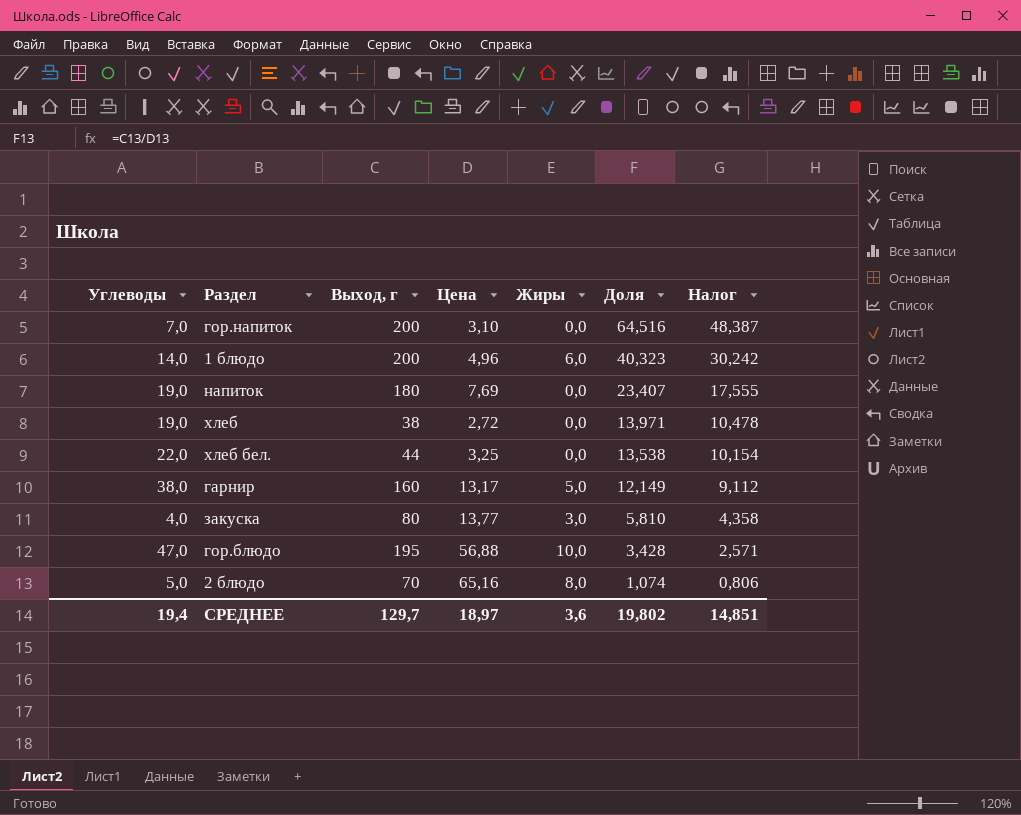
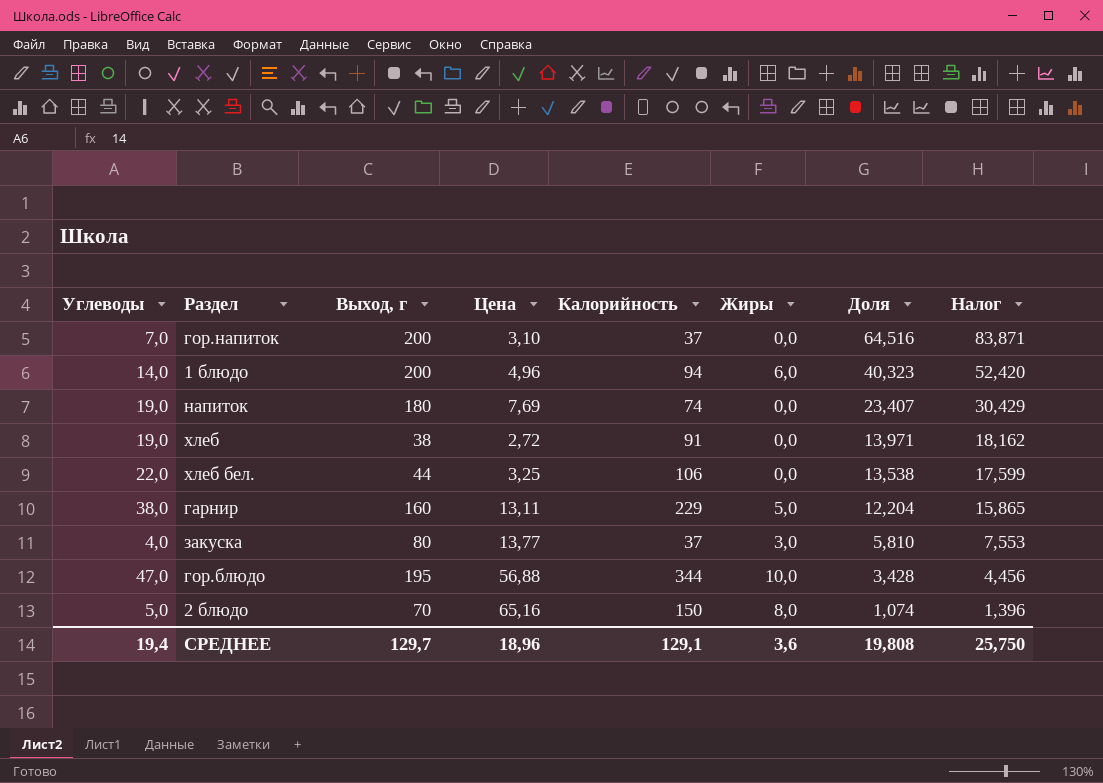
column Калорийность | position: none -> 5
column Налог | formula: [Доля] * 0,75 -> [Доля] * 1,3
гарнир | Цена: 13,17 -> 13,11
гарнир | Доля: 12,149 -> 12,204
СРЕДНЕЕ | Цена: 18,97 -> 18,96
СРЕДНЕЕ | Доля: 19,802 -> 19,808
СРЕДНЕЕ | Налог: 14,851 -> 25,750

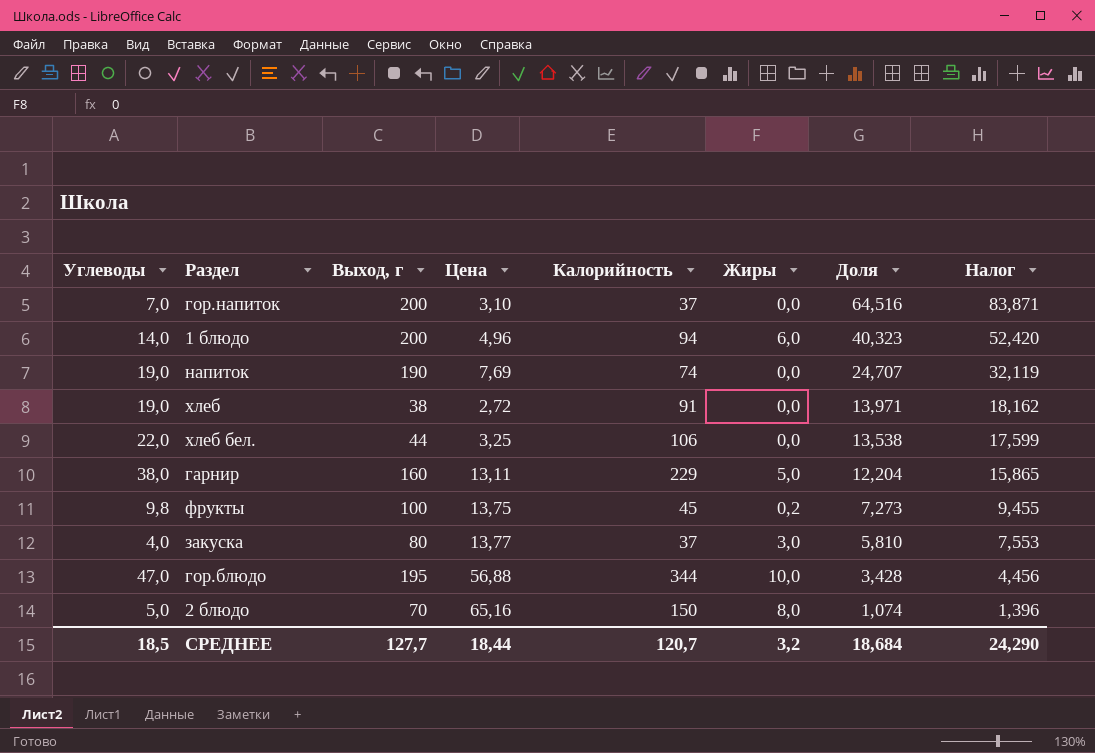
напиток | Выход, г: 180 -> 190
напиток | Доля: 23,407 -> 24,707
напиток | Налог: 30,429 -> 32,119
row фрукты: none -> 9,8 | 100 | 13,75 | 45 | 0,2 | 7,273 | 9,455
СРЕДНЕЕ | Углеводы: 19,4 -> 18,5
СРЕДНЕЕ | Выход, г: 129,7 -> 127,7
СРЕДНЕЕ | Цена: 18,96 -> 18,44
СРЕДНЕЕ | Калорийность: 129,1 -> 120,7
СРЕДНЕЕ | Жиры: 3,6 -> 3,2
СРЕДНЕЕ | Доля: 19,808 -> 18,684
СРЕДНЕЕ | Налог: 25,750 -> 24,290

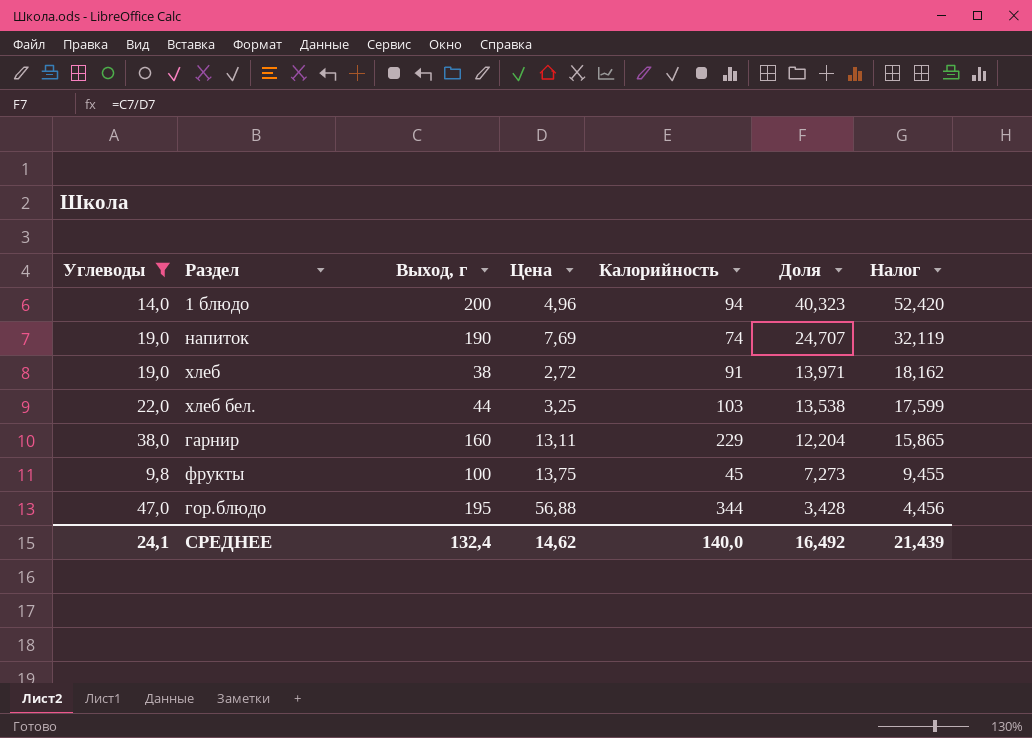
filter: none -> Углеводы >= 9,8
column Жиры | position: 6 -> none
хлеб бел. | Калорийность: 106 -> 103
СРЕДНЕЕ | Углеводы: 18,5 -> 24,1
СРЕДНЕЕ | Выход, г: 127,7 -> 132,4
СРЕДНЕЕ | Цена: 18,44 -> 14,62
СРЕДНЕЕ | Калорийность: 120,7 -> 140,0
СРЕДНЕЕ | Доля: 18,684 -> 16,492
СРЕДНЕЕ | Налог: 24,290 -> 21,439

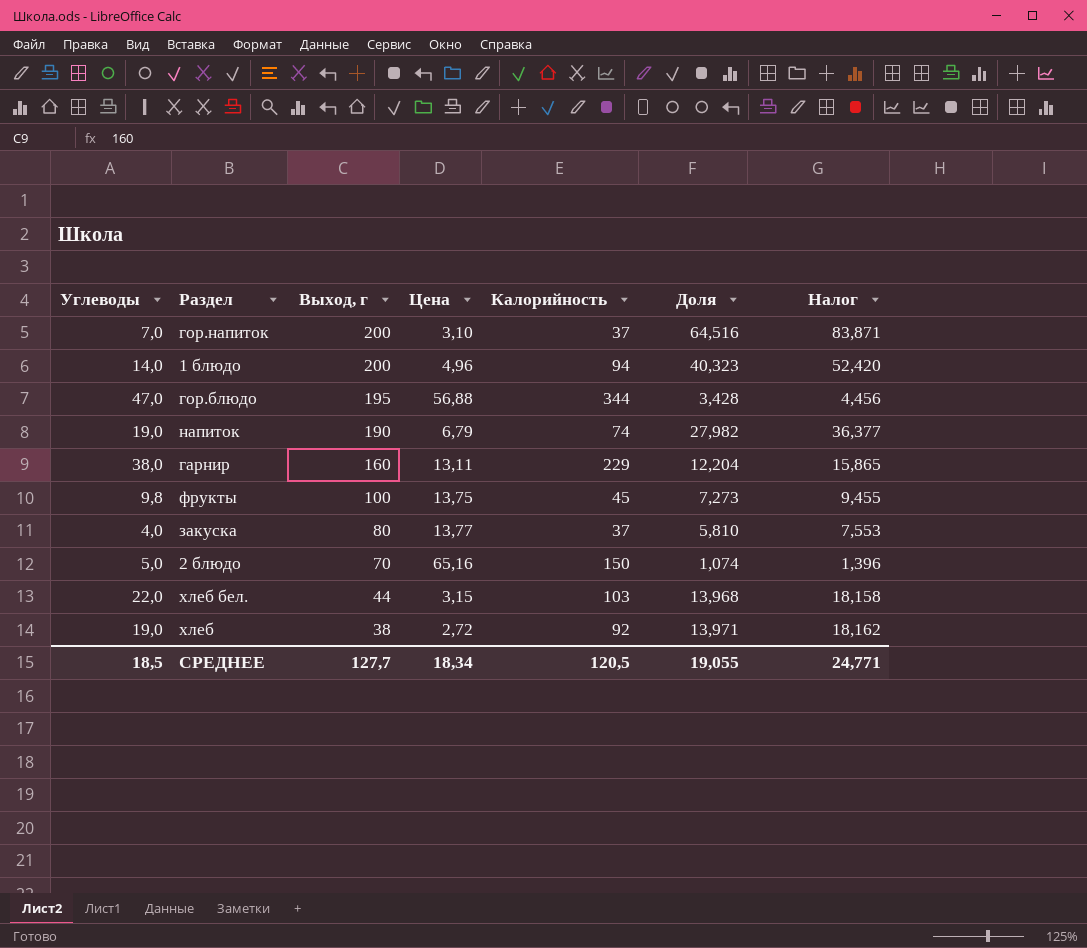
filter: Углеводы >= 9,8 -> none
row order: Доля descending -> Выход, г descending
напиток | Цена: 7,69 -> 6,79
напиток | Доля: 24,707 -> 27,982
напиток | Налог: 32,119 -> 36,377
хлеб бел. | Цена: 3,25 -> 3,15
хлеб бел. | Доля: 13,538 -> 13,968
хлеб бел. | Налог: 17,599 -> 18,158
хлеб | Калорийность: 91 -> 92
СРЕДНЕЕ | Углеводы: 24,1 -> 18,5
СРЕДНЕЕ | Выход, г: 132,4 -> 127,7
СРЕДНЕЕ | Цена: 14,62 -> 18,34
СРЕДНЕЕ | Калорийность: 140,0 -> 120,5
СРЕДНЕЕ | Доля: 16,492 -> 19,055
СРЕДНЕЕ | Налог: 21,439 -> 24,771

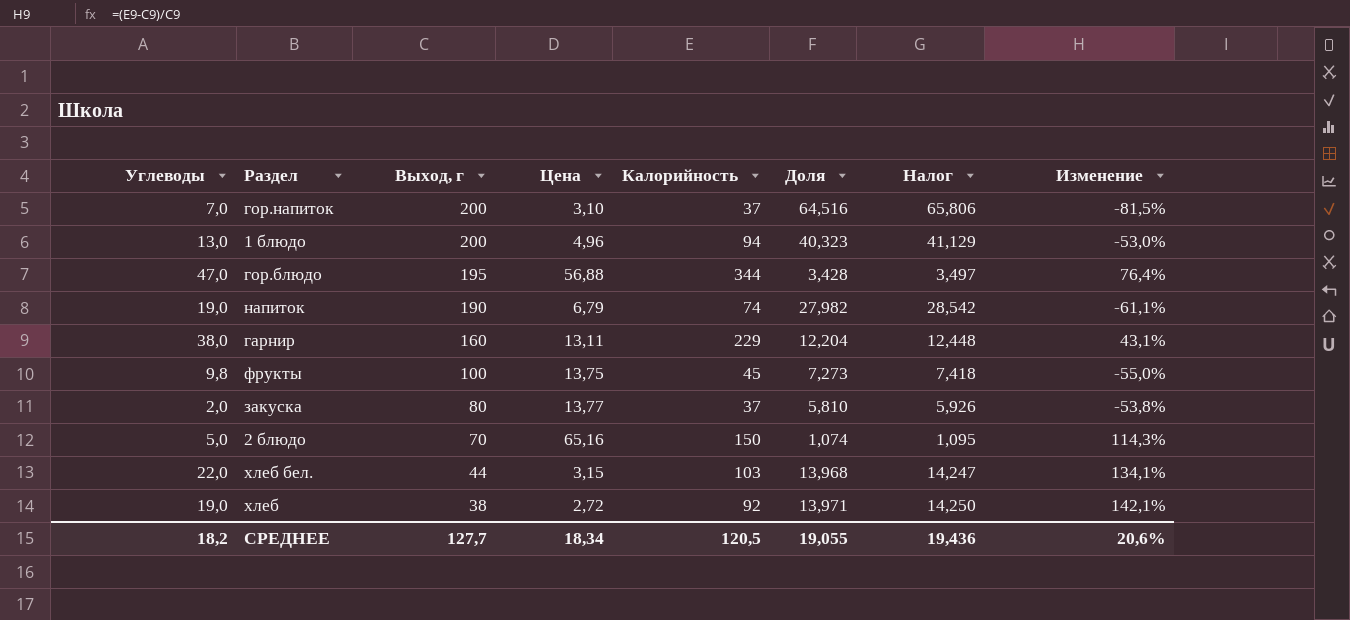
column Налог | formula: [Доля] * 1,3 -> [Доля] * 1,02
column Изменение | formula: none -> ([Калорийность] - [Выход, г]) / [Выход, г]
1 блюдо | Углеводы: 14,0 -> 13,0
закуска | Углеводы: 4,0 -> 2,0
СРЕДНЕЕ | Углеводы: 18,5 -> 18,2
СРЕДНЕЕ | Налог: 24,771 -> 19,436

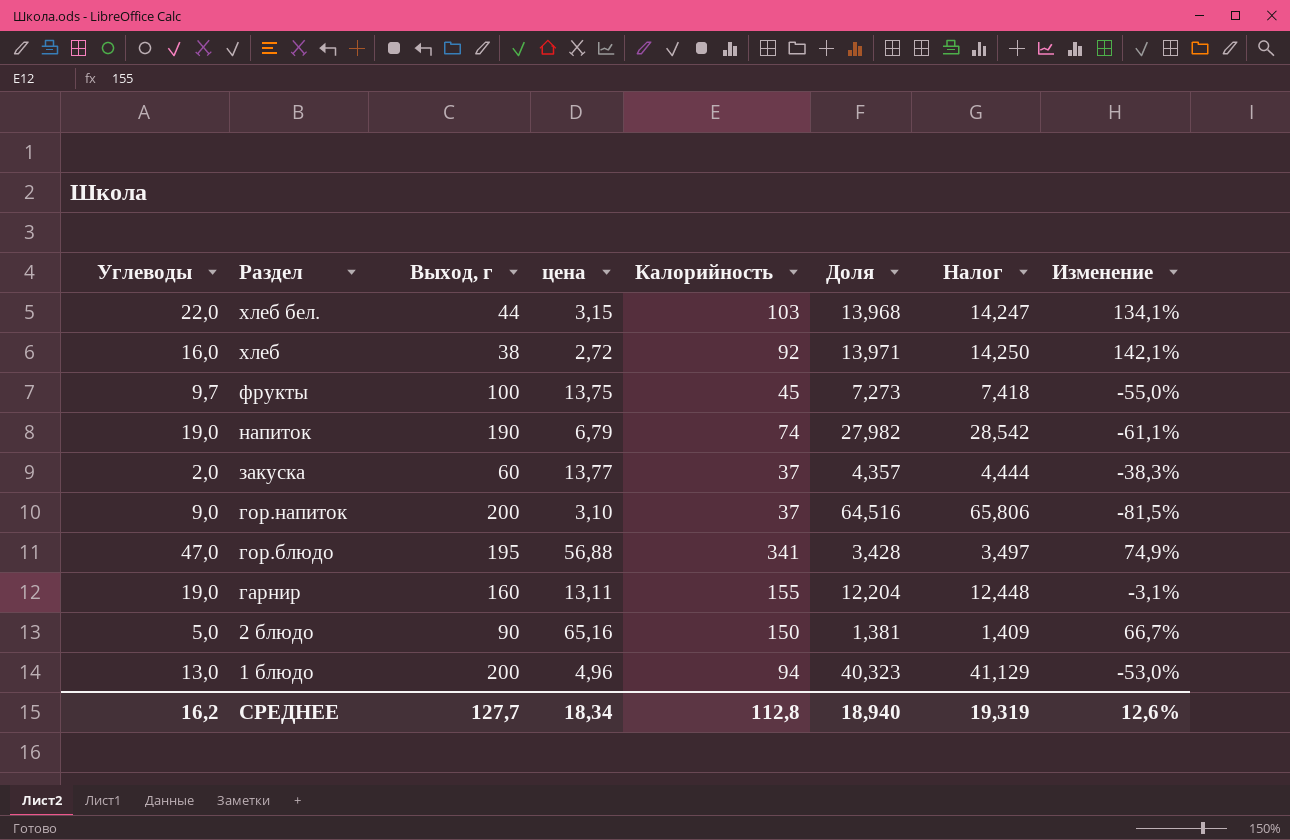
row order: Выход, г descending -> Раздел descending
column name: Цена -> цена
хлеб | Углеводы: 19,0 -> 16,0
фрукты | Углеводы: 9,8 -> 9,7
закуска | Выход, г: 80 -> 60
закуска | Доля: 5,810 -> 4,357
закуска | Налог: 5,926 -> 4,444
закуска | Изменение: -53,8% -> -38,3%
гор.напиток | Углеводы: 7,0 -> 9,0
гор.блюдо | Калорийность: 344 -> 341
гор.блюдо | Изменение: 76,4% -> 74,9%
гарнир | Углеводы: 38,0 -> 19,0
гарнир | Калорийность: 229 -> 155
гарнир | Изменение: 43,1% -> -3,1%
2 блюдо | Выход, г: 70 -> 90
2 блюдо | Доля: 1,074 -> 1,381
2 блюдо | Налог: 1,095 -> 1,409
2 блюдо | Изменение: 114,3% -> 66,7%
СРЕДНЕЕ | Углеводы: 18,2 -> 16,2
СРЕДНЕЕ | Калорийность: 120,5 -> 112,8
СРЕДНЕЕ | Доля: 19,055 -> 18,940
СРЕДНЕЕ | Налог: 19,436 -> 19,319
СРЕДНЕЕ | Изменение: 20,6% -> 12,6%

